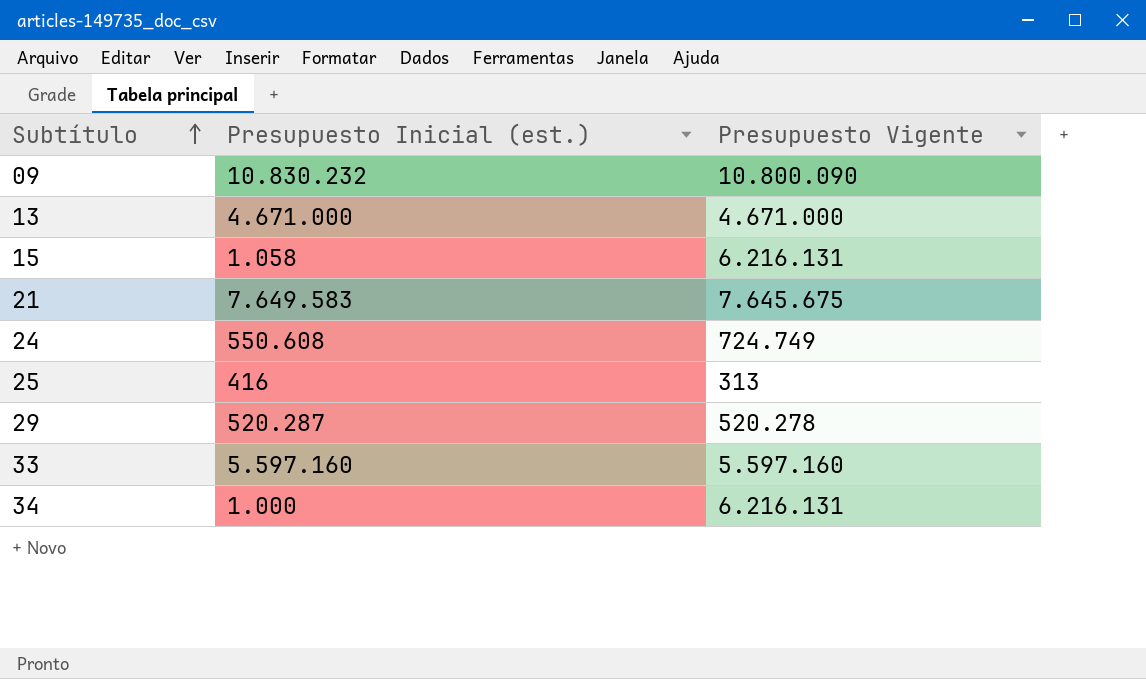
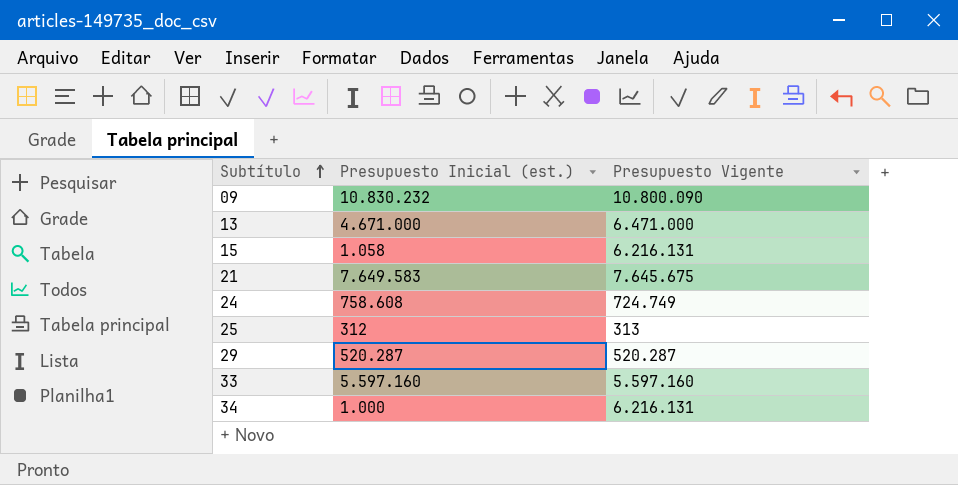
13 | Presupuesto Vigente: 4.671.000 -> 6.471.000
24 | Presupuesto Inicial (est.): 550.608 -> 758.608
25 | Presupuesto Inicial (est.): 416 -> 312
29 | Presupuesto Vigente: 520.278 -> 520.287

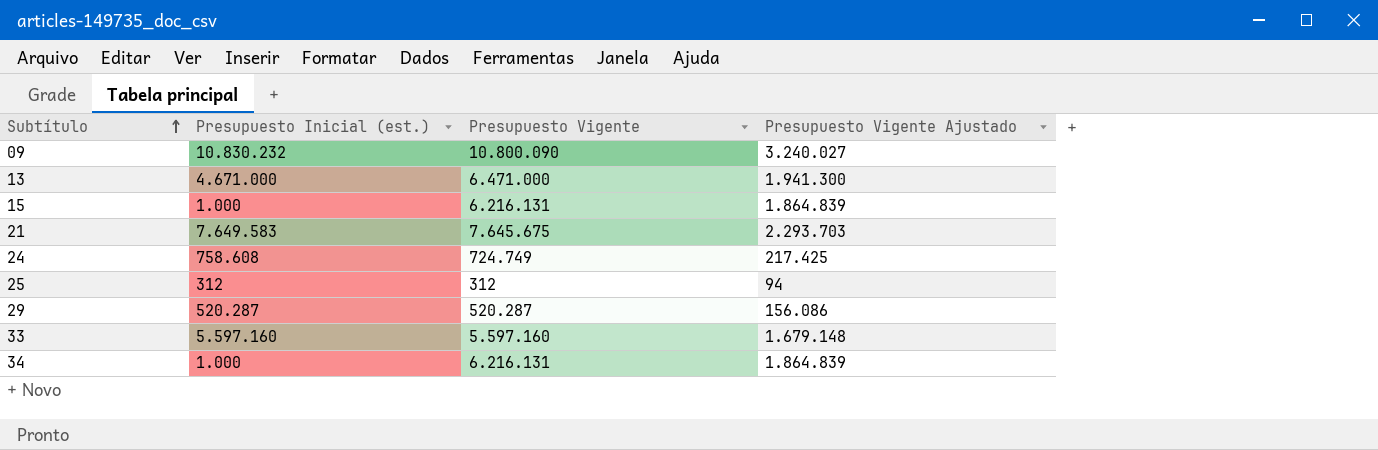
column Presupuesto Vigente Ajustado | formula: none -> [Presupuesto Vigente] * 0,3
15 | Presupuesto Inicial (est.): 1.058 -> 1.000
25 | Presupuesto Vigente: 313 -> 312

